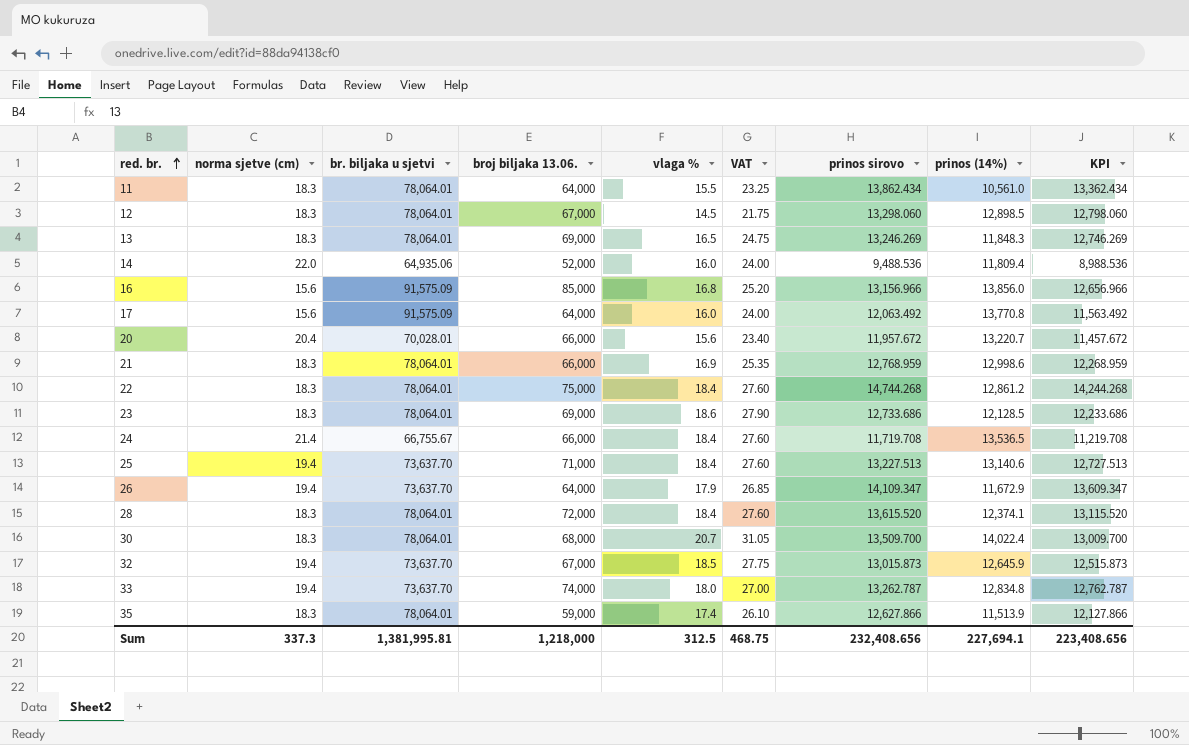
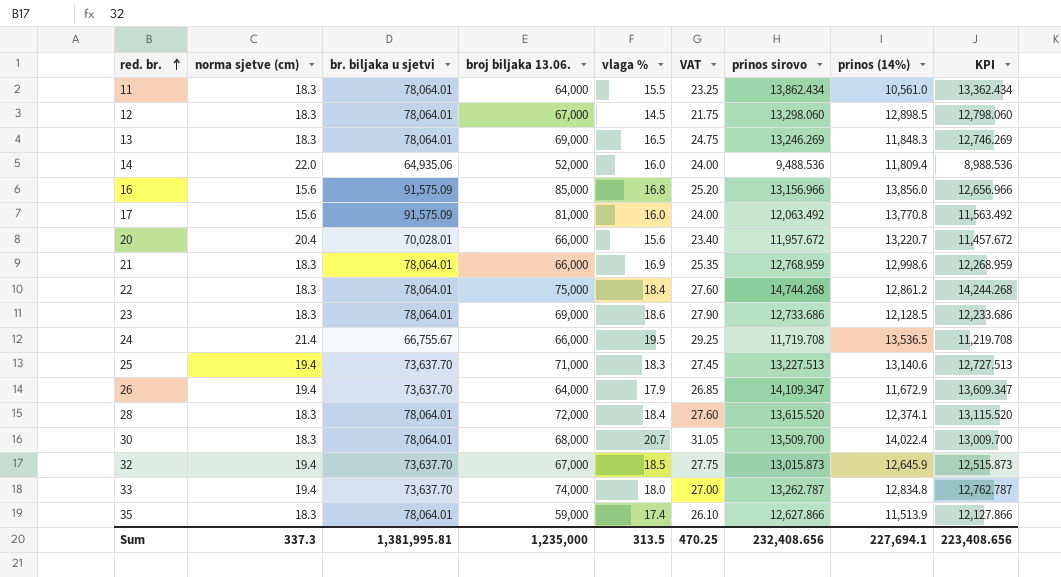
17 | broj biljaka 13.06.: 64,000 -> 81,000
24 | vlaga %: 18.4 -> 19.5
24 | VAT: 27.60 -> 29.25
25 | vlaga %: 18.4 -> 18.3
25 | VAT: 27.60 -> 27.45
Sum | broj biljaka 13.06.: 1,218,000 -> 1,235,000
Sum | vlaga %: 312.5 -> 313.5
Sum | VAT: 468.75 -> 470.25

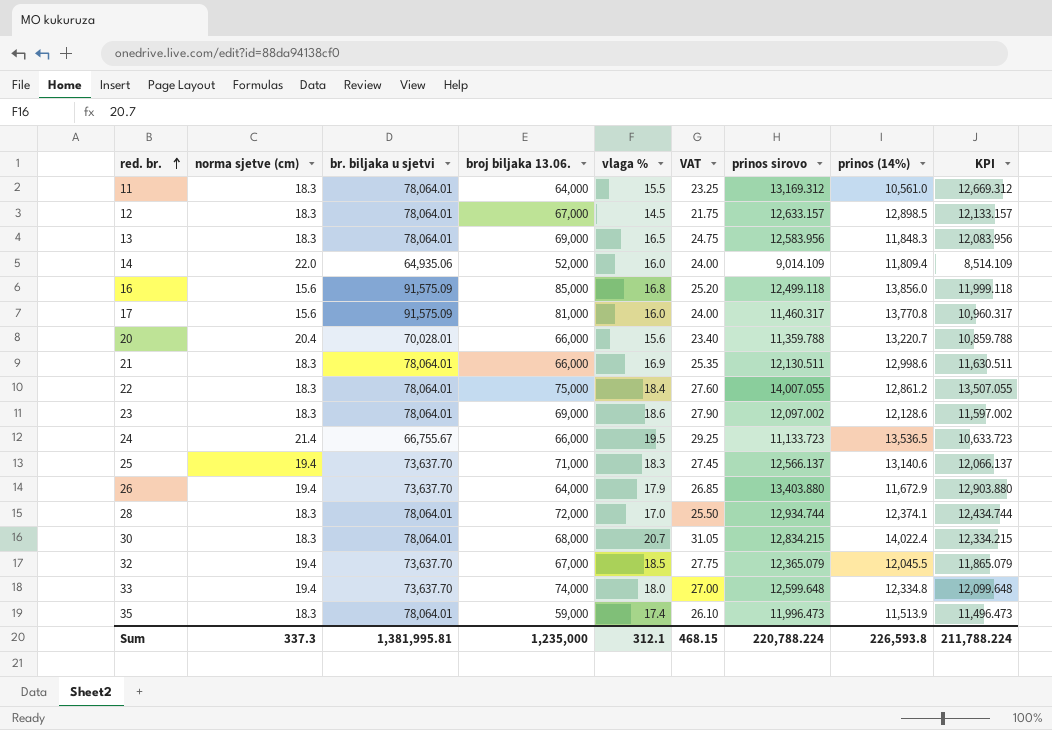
11 | prinos sirovo: 13,862.434 -> 13,169.312
11 | KPI: 13,362.434 -> 12,669.312
12 | prinos sirovo: 13,298.060 -> 12,633.157
12 | KPI: 12,798.060 -> 12,133.157
13 | prinos sirovo: 13,246.269 -> 12,583.956
13 | KPI: 12,746.269 -> 12,083.956
14 | prinos sirovo: 9,488.536 -> 9,014.109
14 | KPI: 8,988.536 -> 8,514.109
16 | prinos sirovo: 13,156.966 -> 12,499.118
16 | KPI: 12,656.966 -> 11,999.118
17 | prinos sirovo: 12,063.492 -> 11,460.317
17 | KPI: 11,563.492 -> 10,960.317
20 | prinos sirovo: 11,957.672 -> 11,359.788
20 | KPI: 11,457.672 -> 10,859.788
21 | prinos sirovo: 12,768.959 -> 12,130.511
21 | KPI: 12,268.959 -> 11,630.511
22 | prinos sirovo: 14,744.268 -> 14,007.055
22 | KPI: 14,244.268 -> 13,507.055
23 | prinos sirovo: 12,733.686 -> 12,097.002
23 | prinos (14%): 12,128.5 -> 12,128.6
23 | KPI: 12,233.686 -> 11,597.002
24 | prinos sirovo: 11,719.708 -> 11,133.723
24 | KPI: 11,219.708 -> 10,633.723
25 | prinos sirovo: 13,227.513 -> 12,566.137
25 | KPI: 12,727.513 -> 12,066.137
26 | prinos sirovo: 14,109.347 -> 13,403.880
26 | KPI: 13,609.347 -> 12,903.880
28 | vlaga %: 18.4 -> 17.0
28 | VAT: 27.60 -> 25.50
28 | prinos sirovo: 13,615.520 -> 12,934.744
28 | KPI: 13,115.520 -> 12,434.744
30 | prinos sirovo: 13,509.700 -> 12,834.215
30 | KPI: 13,009.700 -> 12,334.215
32 | prinos sirovo: 13,015.873 -> 12,365.079
32 | prinos (14%): 12,645.9 -> 12,045.5
32 | KPI: 12,515.873 -> 11,865.079
33 | prinos sirovo: 13,262.787 -> 12,599.648
33 | prinos (14%): 12,834.8 -> 12,334.8
33 | KPI: 12,762.787 -> 12,099.648
35 | prinos sirovo: 12,627.866 -> 11,996.473
35 | KPI: 12,127.866 -> 11,496.473
Sum | vlaga %: 313.5 -> 312.1
Sum | VAT: 470.25 -> 468.15
Sum | prinos sirovo: 232,408.656 -> 220,788.224
Sum | prinos (14%): 227,694.1 -> 226,593.8
Sum | KPI: 223,408.656 -> 211,788.224

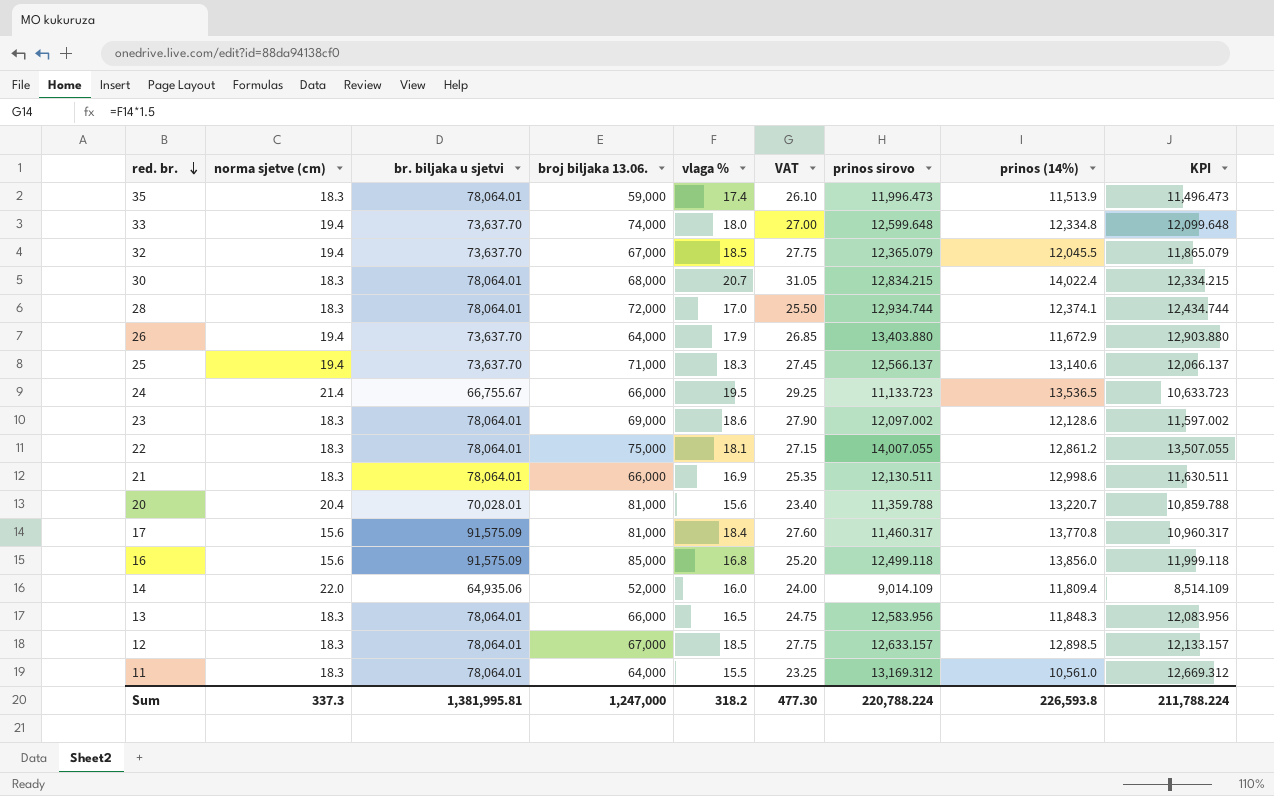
row order: red. br. ascending -> red. br. descending
22 | vlaga %: 18.4 -> 18.1
22 | VAT: 27.60 -> 27.15
20 | broj biljaka 13.06.: 66,000 -> 81,000
17 | vlaga %: 16.0 -> 18.4
17 | VAT: 24.00 -> 27.60
13 | broj biljaka 13.06.: 69,000 -> 66,000
12 | vlaga %: 14.5 -> 18.5
12 | VAT: 21.75 -> 27.75
Sum | broj biljaka 13.06.: 1,235,000 -> 1,247,000
Sum | vlaga %: 312.1 -> 318.2
Sum | VAT: 468.15 -> 477.30

